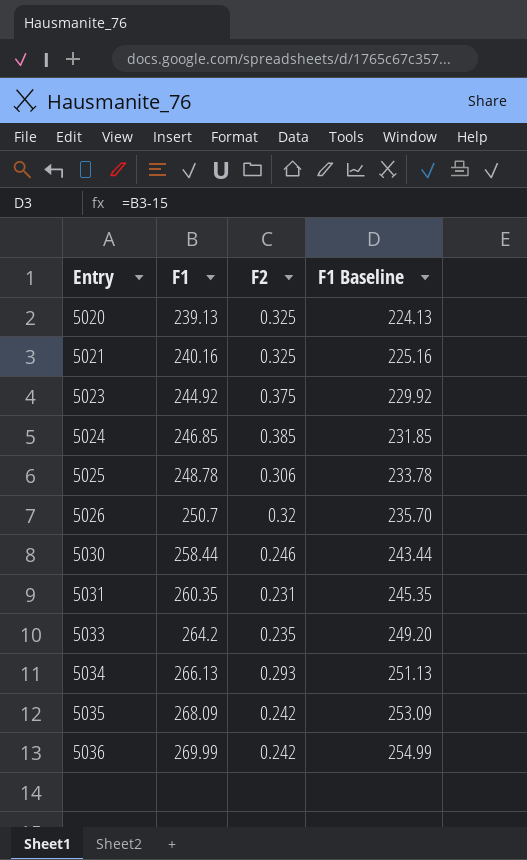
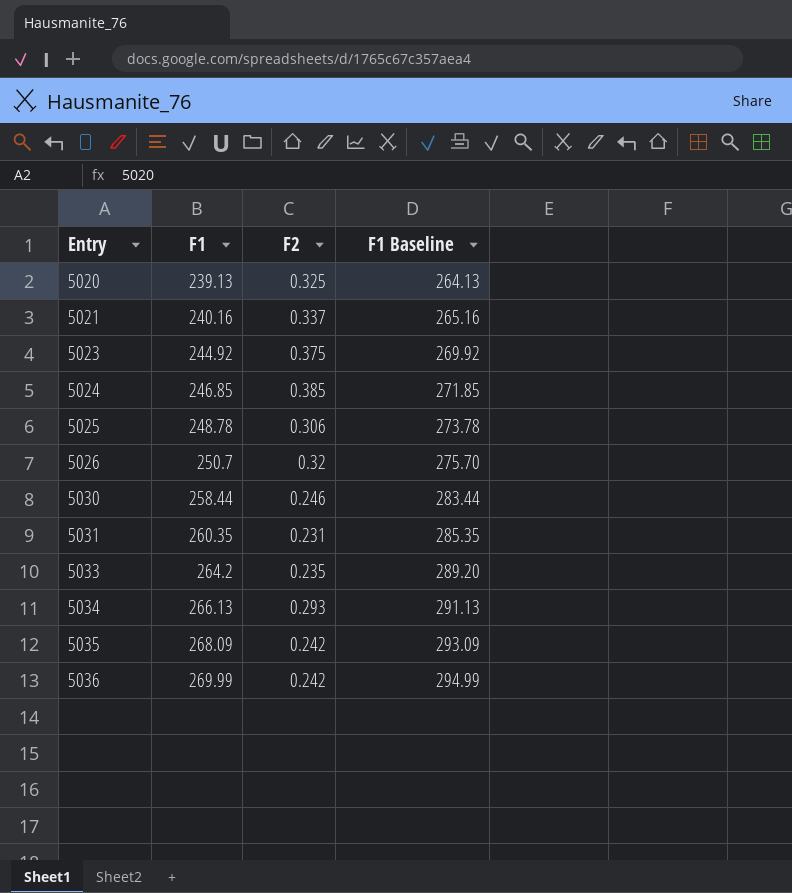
column F1 Baseline | formula: [F1] - 15 -> [F1] + 25
5021 | F2: 0.325 -> 0.337

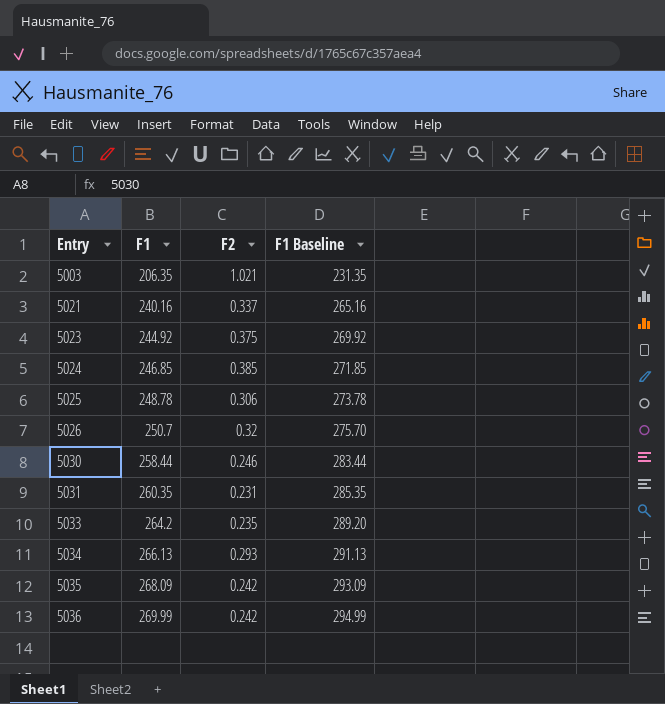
row 5020: 239.13 | 0.325 | 264.13 -> none
row 5003: none -> 206.35 | 1.021 | 231.35

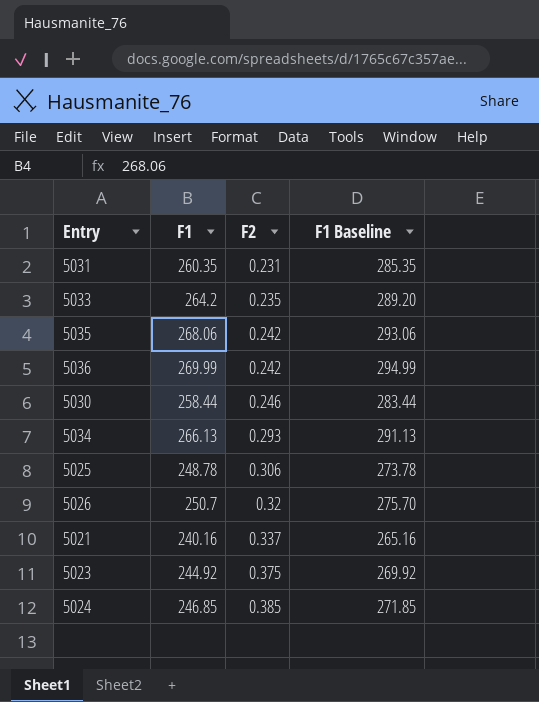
row order: Entry ascending -> F2 ascending
row 5003: 206.35 | 1.021 | 231.35 -> none
5035 | F1: 268.09 -> 268.06
5035 | F1 Baseline: 293.09 -> 293.06

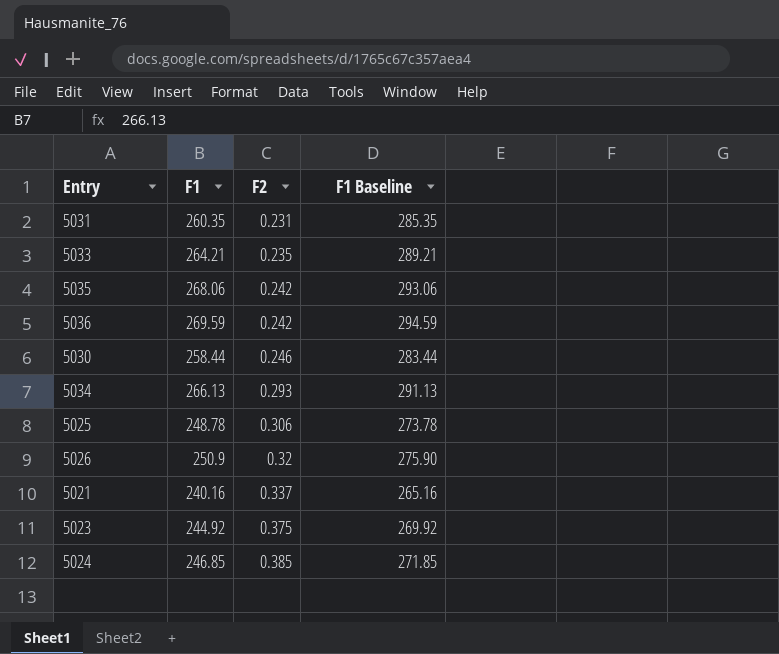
5033 | F1: 264.2 -> 264.21
5033 | F1 Baseline: 289.20 -> 289.21
5036 | F1: 269.99 -> 269.59
5036 | F1 Baseline: 294.99 -> 294.59
5026 | F1: 250.7 -> 250.9
5026 | F1 Baseline: 275.70 -> 275.90

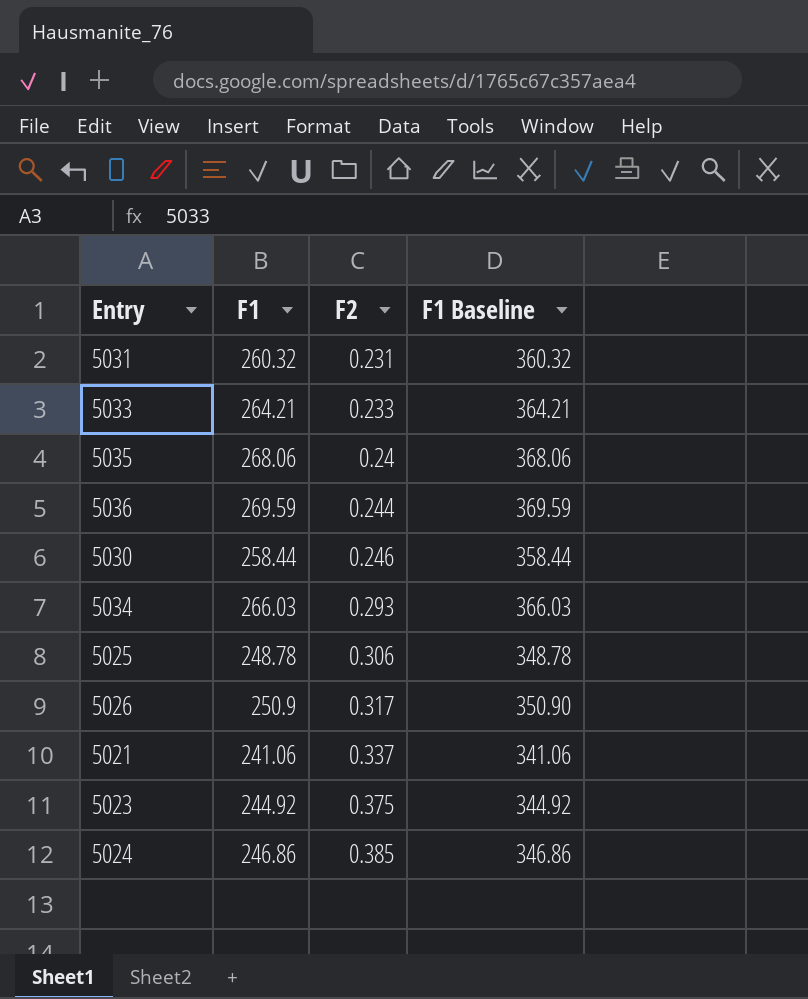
column F1 Baseline | formula: [F1] + 25 -> [F1] + 100
5031 | F1: 260.35 -> 260.32
5033 | F2: 0.235 -> 0.233
5035 | F2: 0.242 -> 0.24
5036 | F2: 0.242 -> 0.244
5034 | F1: 266.13 -> 266.03
5026 | F2: 0.32 -> 0.317
5021 | F1: 240.16 -> 241.06
5024 | F1: 246.85 -> 246.86

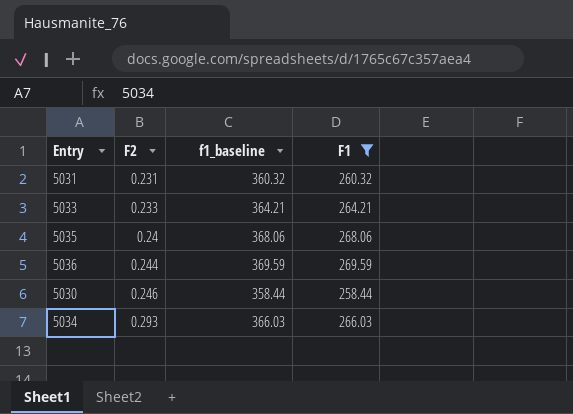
filter: none -> F1 >= 258.44
column name: F1 Baseline -> f1_baseline
column F1 | position: 2 -> 4

